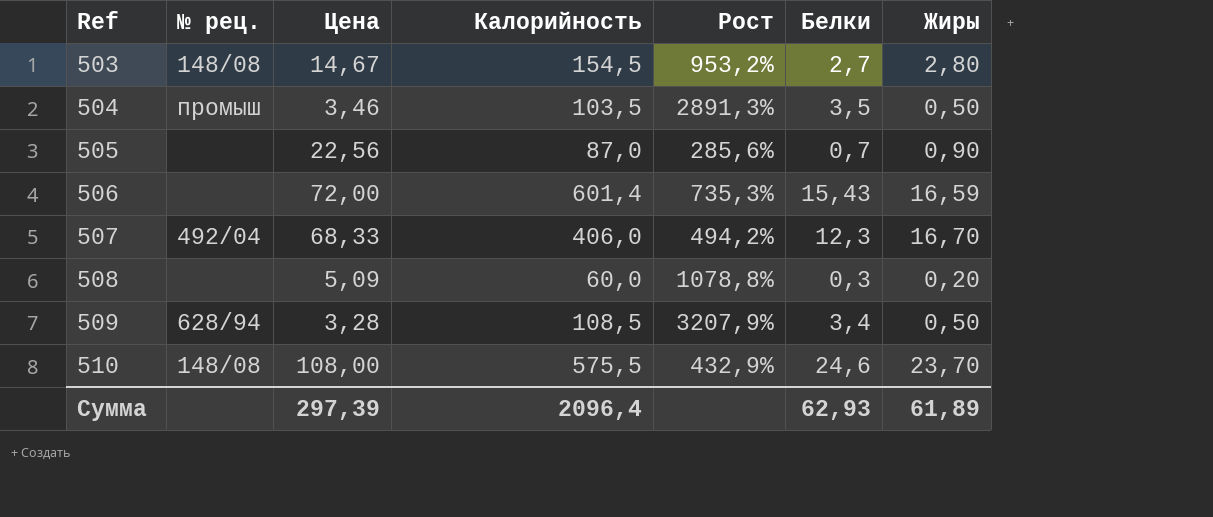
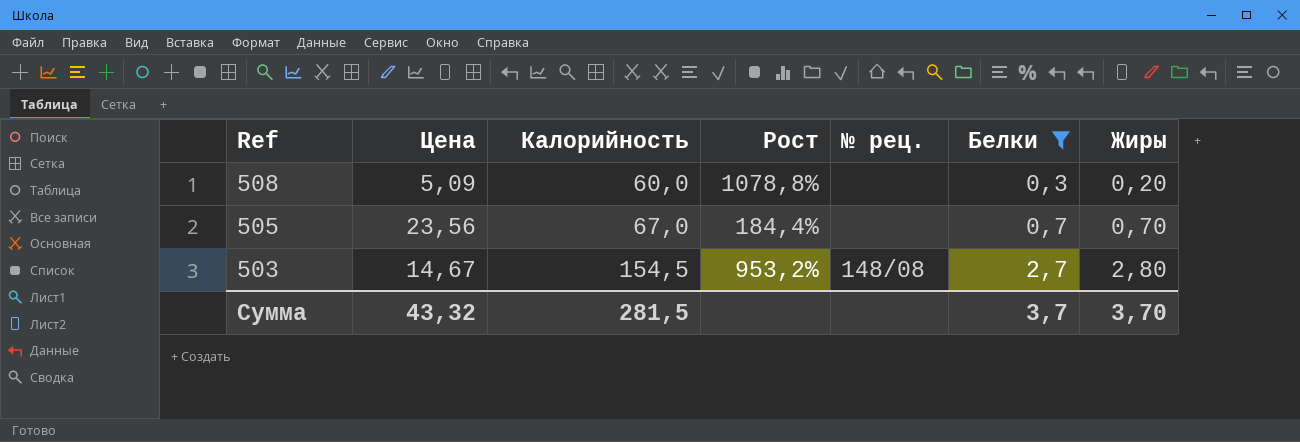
filter: none -> Белки <= 2,7
row order: Ref ascending -> Ref descending
column № рец. | position: 2 -> 5
505 | Цена: 22,56 -> 23,56
505 | Калорийность: 87,0 -> 67,0
505 | Рост: 285,6% -> 184,4%
505 | Жиры: 0,90 -> 0,70
Сумма | Цена: 297,39 -> 43,32
Сумма | Калорийность: 2096,4 -> 281,5
Сумма | Белки: 62,93 -> 3,7
Сумма | Жиры: 61,89 -> 3,70

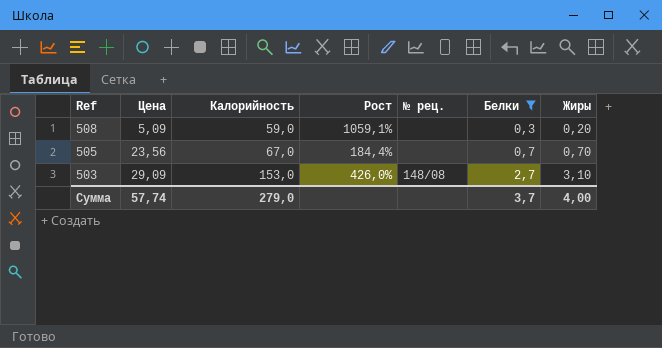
508 | Калорийность: 60,0 -> 59,0
508 | Рост: 1078,8% -> 1059,1%
503 | Цена: 14,67 -> 29,09
503 | Калорийность: 154,5 -> 153,0
503 | Рост: 953,2% -> 426,0%
503 | Жиры: 2,80 -> 3,10
Сумма | Цена: 43,32 -> 57,74
Сумма | Калорийность: 281,5 -> 279,0
Сумма | Жиры: 3,70 -> 4,00

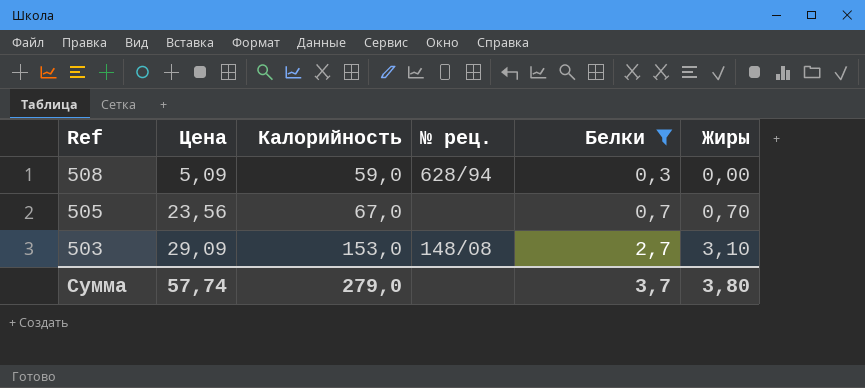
column Рост | formula: ([Калорийность] - [Цена]) / [Цена] -> none
508 | № рец.: none -> 628/94
508 | Жиры: 0,20 -> 0,00
Сумма | Жиры: 4,00 -> 3,80

